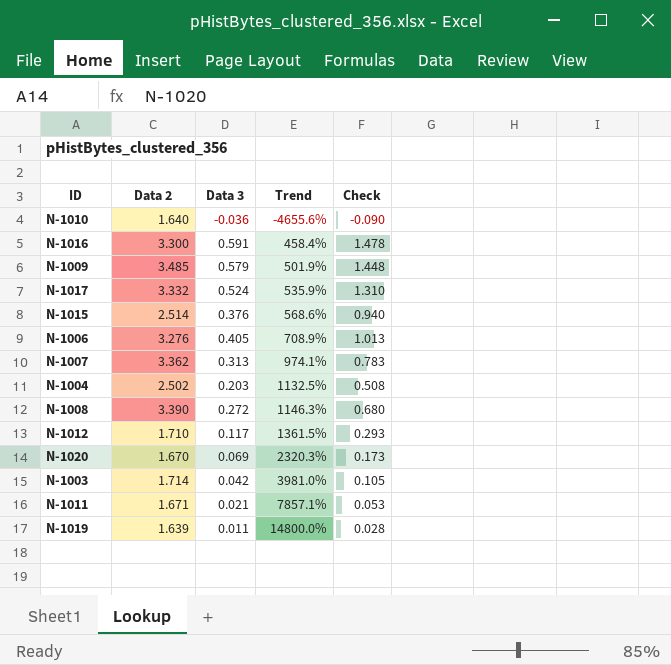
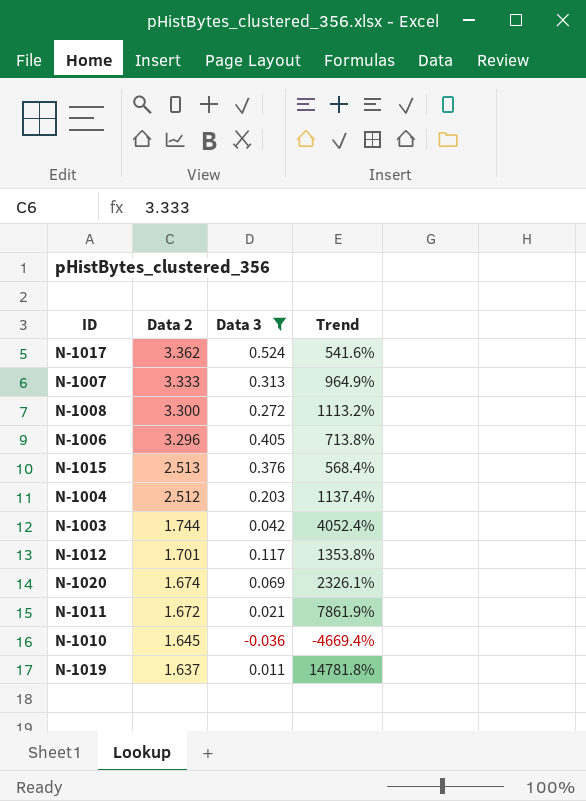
filter: none -> Data 3 <= 0.524
row order: Trend ascending -> Data 2 descending
column Check | formula: [Data 3] * 2.5 -> none
N-1017 | Data 2: 3.332 -> 3.362
N-1017 | Trend: 535.9% -> 541.6%
N-1007 | Data 2: 3.362 -> 3.333
N-1007 | Trend: 974.1% -> 964.9%
N-1008 | Data 2: 3.390 -> 3.300
N-1008 | Trend: 1146.3% -> 1113.2%
N-1006 | Data 2: 3.276 -> 3.296
N-1006 | Trend: 708.9% -> 713.8%
N-1015 | Data 2: 2.514 -> 2.513
N-1015 | Trend: 568.6% -> 568.4%
N-1004 | Data 2: 2.502 -> 2.512
N-1004 | Trend: 1132.5% -> 1137.4%
N-1003 | Data 2: 1.714 -> 1.744
N-1003 | Trend: 3981.0% -> 4052.4%
N-1012 | Data 2: 1.710 -> 1.701
N-1012 | Trend: 1361.5% -> 1353.8%
N-1020 | Data 2: 1.670 -> 1.674
N-1020 | Trend: 2320.3% -> 2326.1%
N-1011 | Data 2: 1.671 -> 1.672
N-1011 | Trend: 7857.1% -> 7861.9%
N-1010 | Data 2: 1.640 -> 1.645
N-1010 | Trend: -4655.6% -> -4669.4%
N-1019 | Data 2: 1.639 -> 1.637
N-1019 | Trend: 14800.0% -> 14781.8%

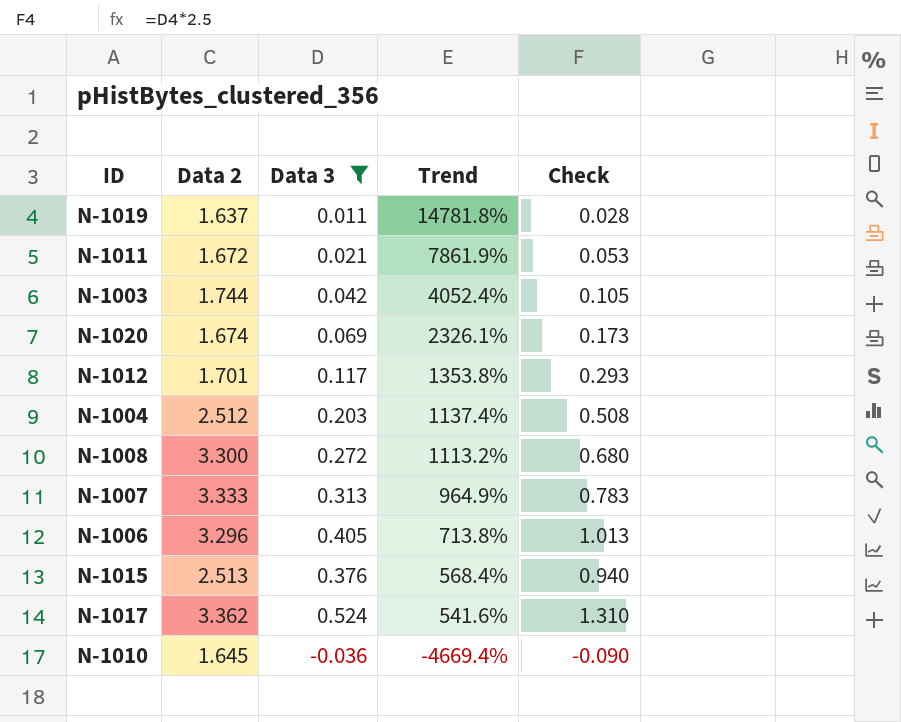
row order: Data 2 descending -> Trend descending
column Check | formula: none -> [Data 3] * 2.5

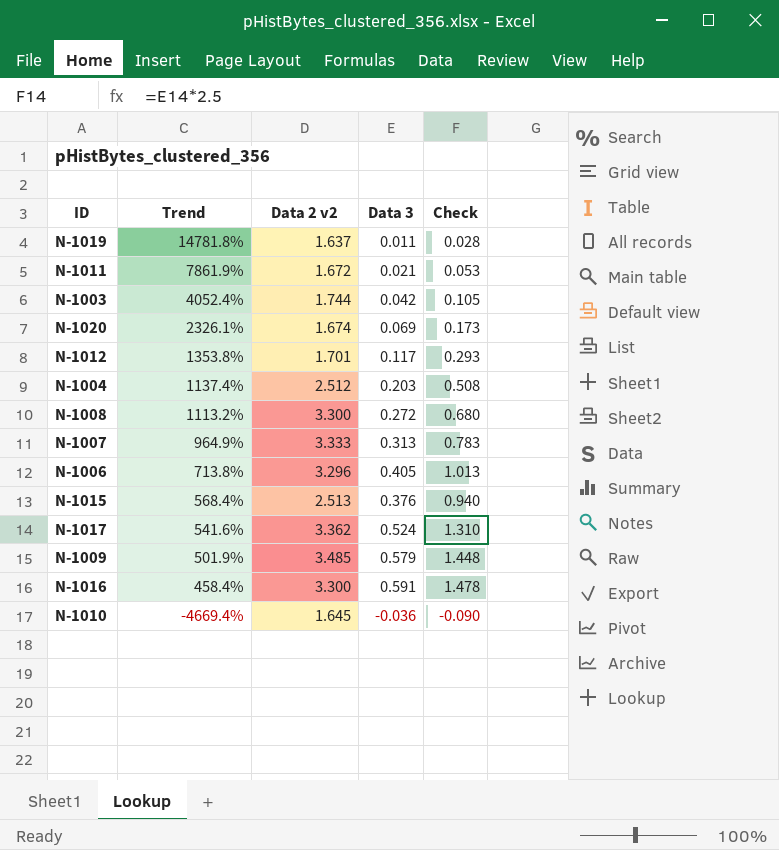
filter: Data 3 <= 0.524 -> none
column Trend | position: 4 -> 2
column name: Data 2 -> Data 2 v2

